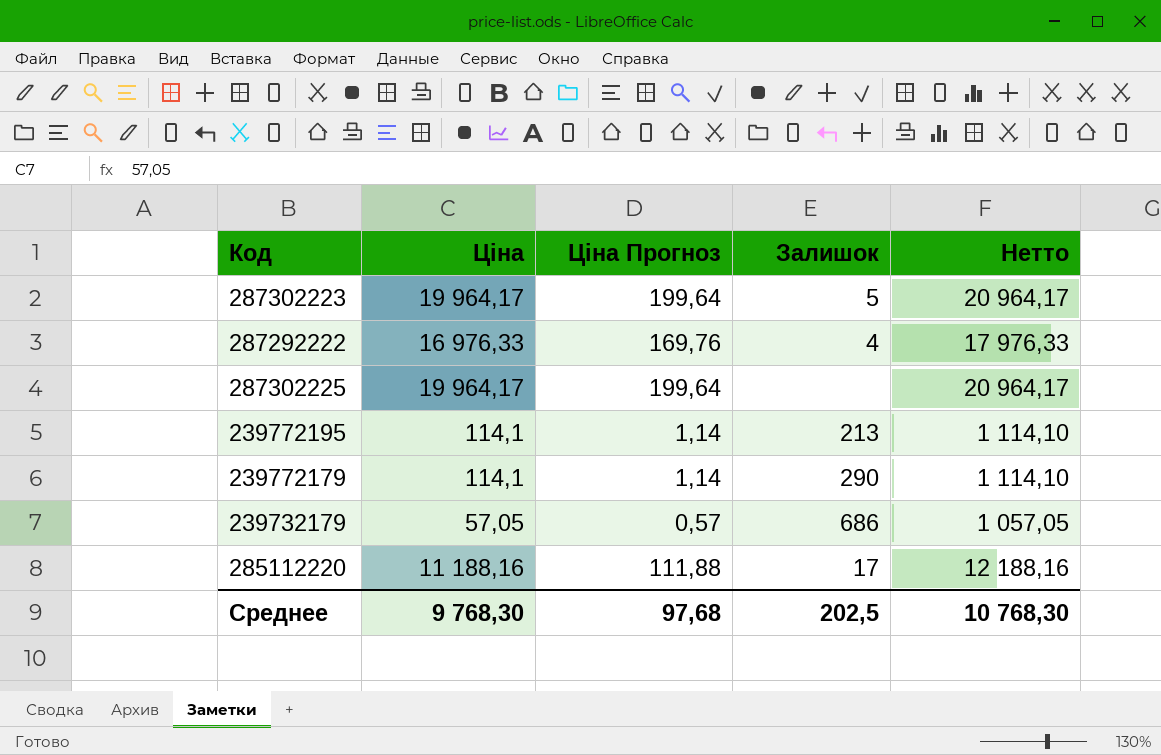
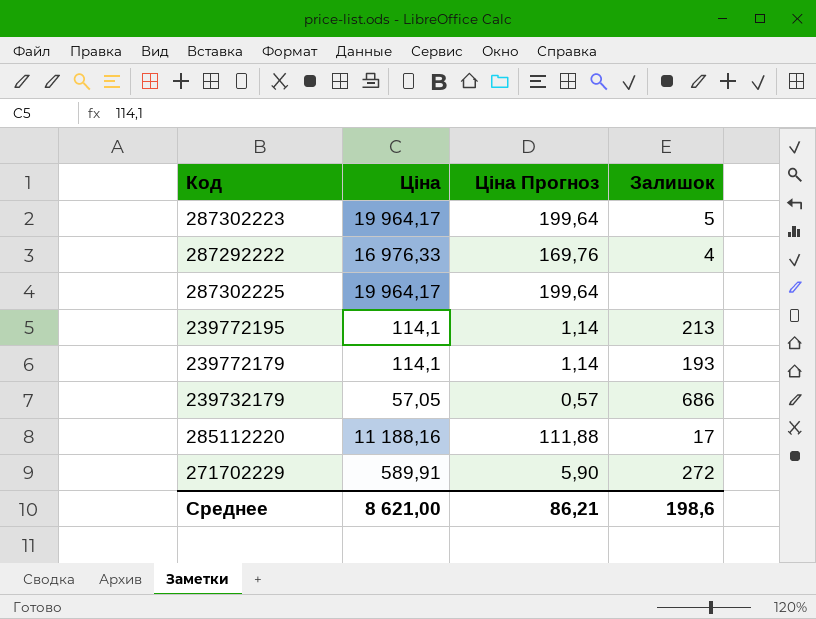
column Нетто | formula: [Ціна] + 1000 -> none
239772179 | Залишок: 290 -> 193
row 271702229: none -> 589,91 | 5,90 | 272
Среднее | Ціна: 9 768,30 -> 8 621,00
Среднее | Ціна Прогноз: 97,68 -> 86,21
Среднее | Залишок: 202,5 -> 198,6

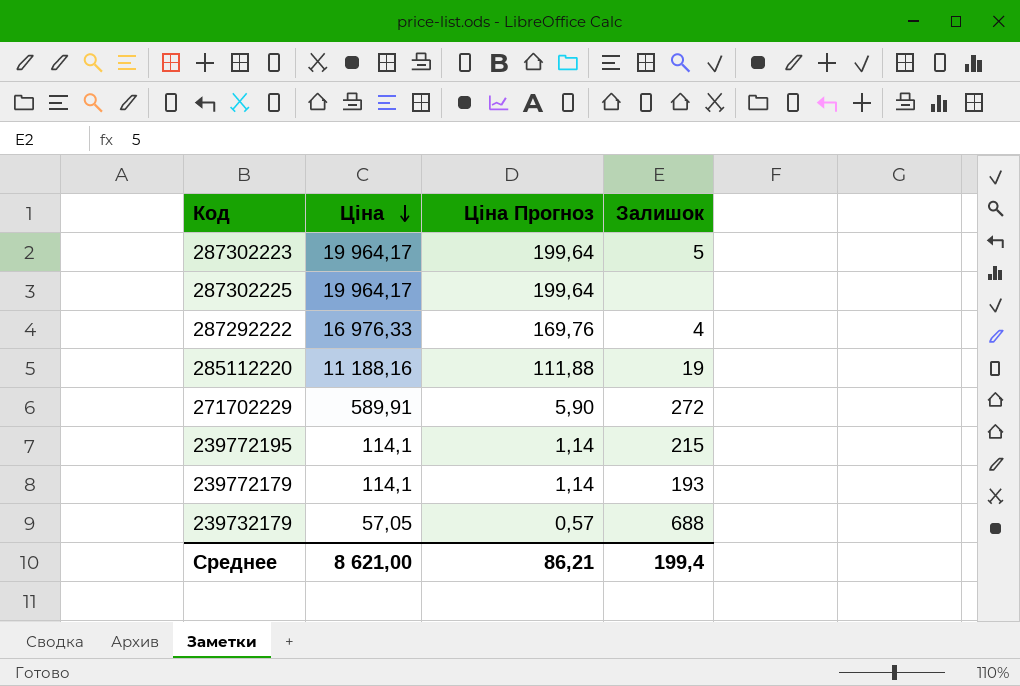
row order: none -> Ціна descending
285112220 | Залишок: 17 -> 19
239772195 | Залишок: 213 -> 215
239732179 | Залишок: 686 -> 688
Среднее | Залишок: 198,6 -> 199,4

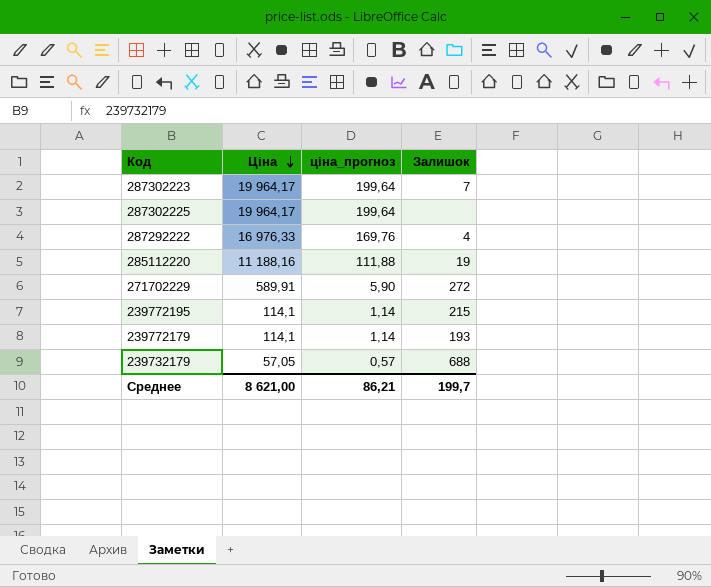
column name: Ціна Прогноз -> ціна_прогноз
287302223 | Залишок: 5 -> 7
Среднее | Залишок: 199,4 -> 199,7

